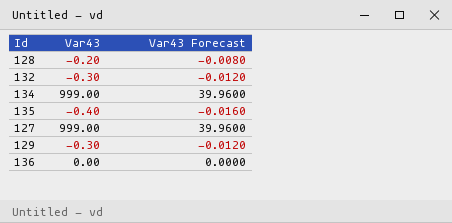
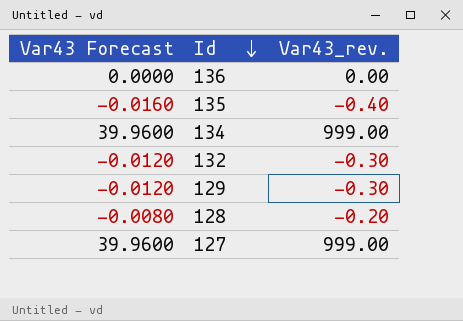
row order: none -> Id descending
column Var43 Forecast | position: 3 -> 1
column name: Var43 -> Var43_rev.

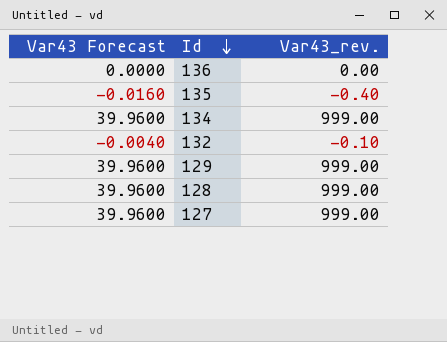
132 | Var43 Forecast: -0.0120 -> -0.0040
132 | Var43_rev.: -0.30 -> -0.10
129 | Var43 Forecast: -0.0120 -> 39.9600
129 | Var43_rev.: -0.30 -> 999.00
128 | Var43 Forecast: -0.0080 -> 39.9600
128 | Var43_rev.: -0.20 -> 999.00

